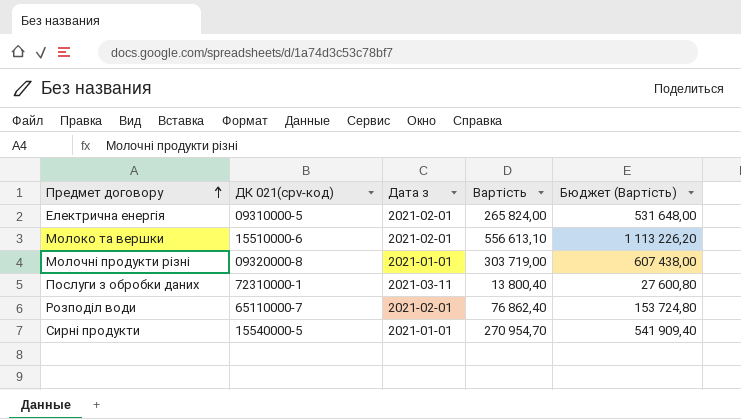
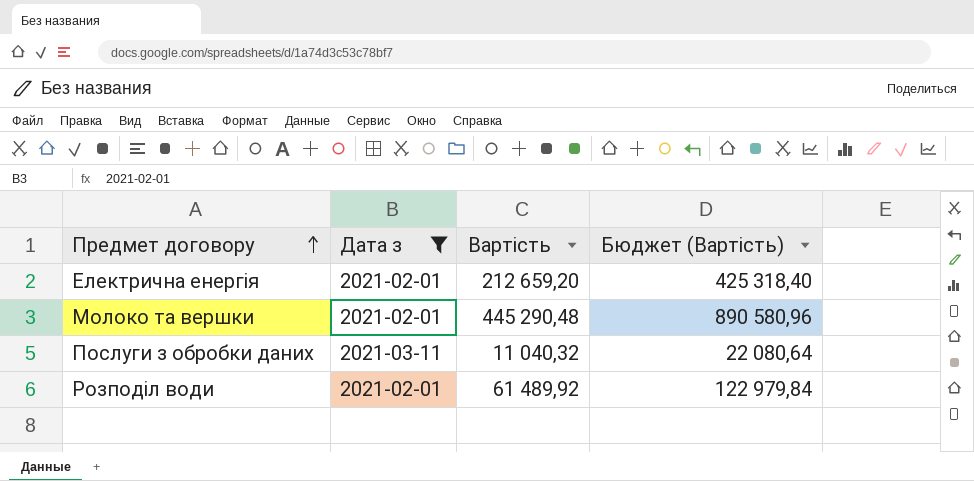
filter: none -> Дата з != 2021-01-01
column ДК 021(cpv-код) | position: 2 -> none
Електрична енергія | Вартість: 265 824,00 -> 212 659,20
Електрична енергія | Бюджет (Вартість): 531 648,00 -> 425 318,40
Молоко та вершки | Вартість: 556 613,10 -> 445 290,48
Молоко та вершки | Бюджет (Вартість): 1 113 226,20 -> 890 580,96
Послуги з обробки даних | Вартість: 13 800,40 -> 11 040,32
Послуги з обробки даних | Бюджет (Вартість): 27 600,80 -> 22 080,64
Розподіл води | Вартість: 76 862,40 -> 61 489,92
Розподіл води | Бюджет (Вартість): 153 724,80 -> 122 979,84

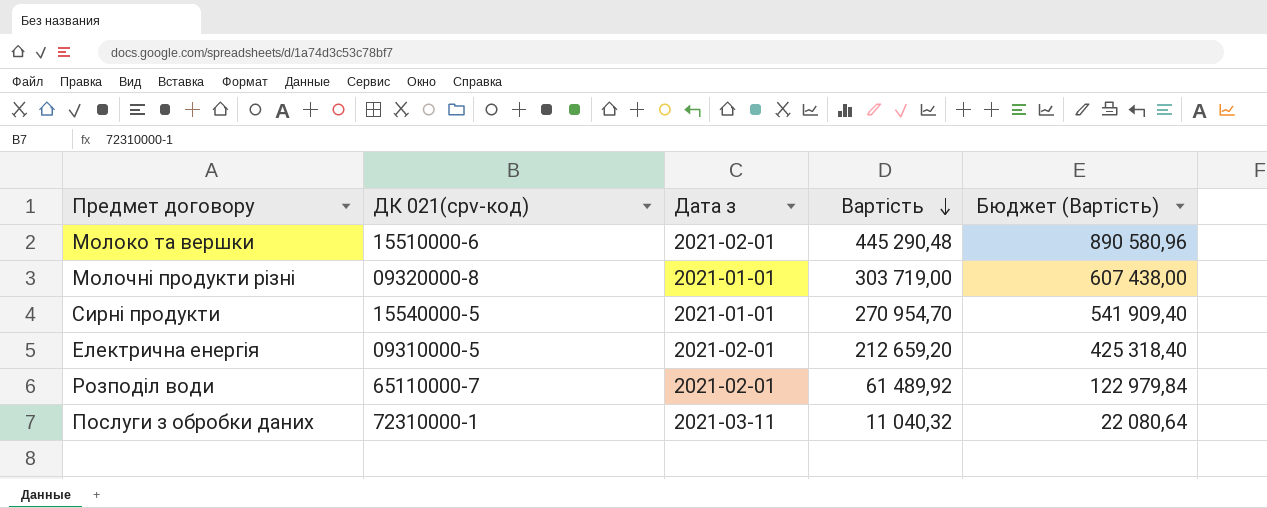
filter: Дата з != 2021-01-01 -> none
row order: Предмет договору ascending -> Вартість descending
column ДК 021(cpv-код) | position: none -> 2

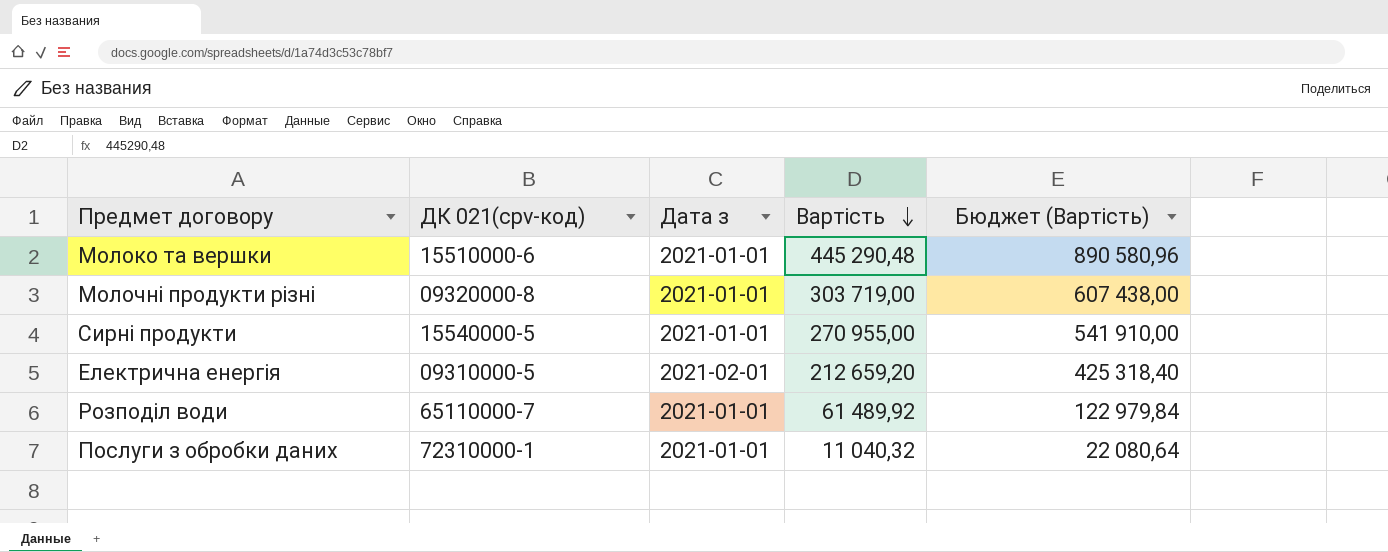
Молоко та вершки | Дата з: 2021-02-01 -> 2021-01-01
Сирні продукти | Вартість: 270 954,70 -> 270 955,00
Сирні продукти | Бюджет (Вартість): 541 909,40 -> 541 910,00
Розподіл води | Дата з: 2021-02-01 -> 2021-01-01
Послуги з обробки даних | Дата з: 2021-03-11 -> 2021-01-01

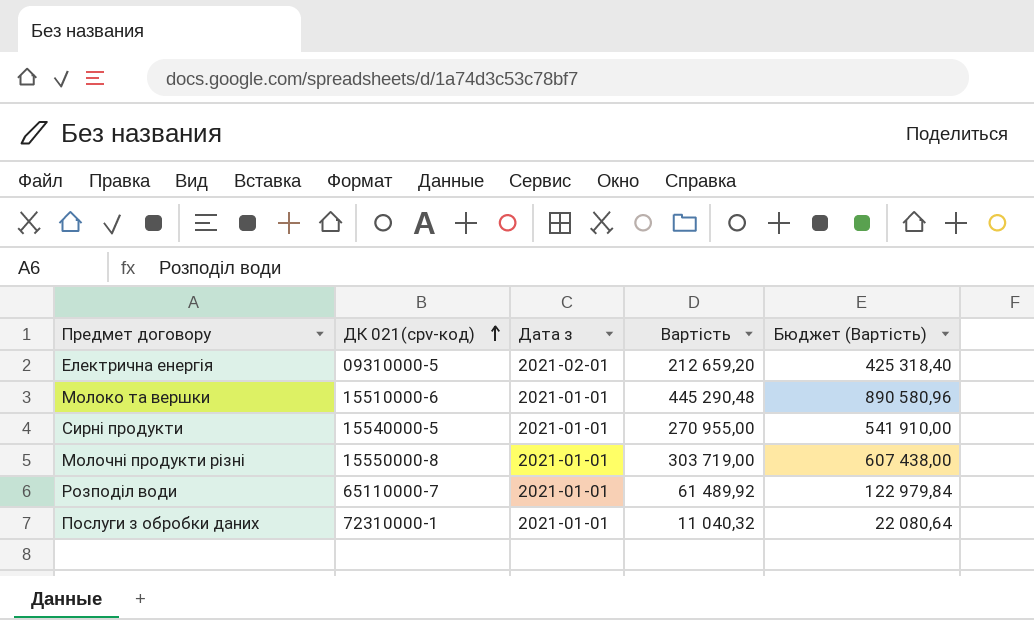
row order: Вартість descending -> ДК 021(cpv-код) ascending
Молочні продукти різні | ДК 021(cpv-код): 09320000-8 -> 15550000-8

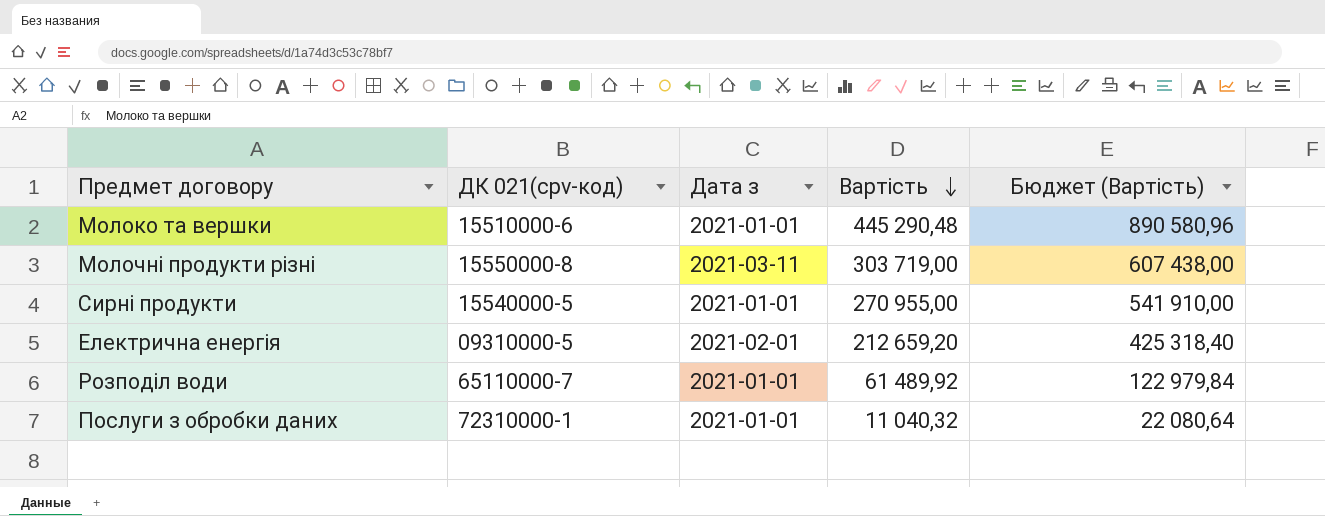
row order: ДК 021(cpv-код) ascending -> Вартість descending
Молочні продукти різні | Дата з: 2021-01-01 -> 2021-03-11

